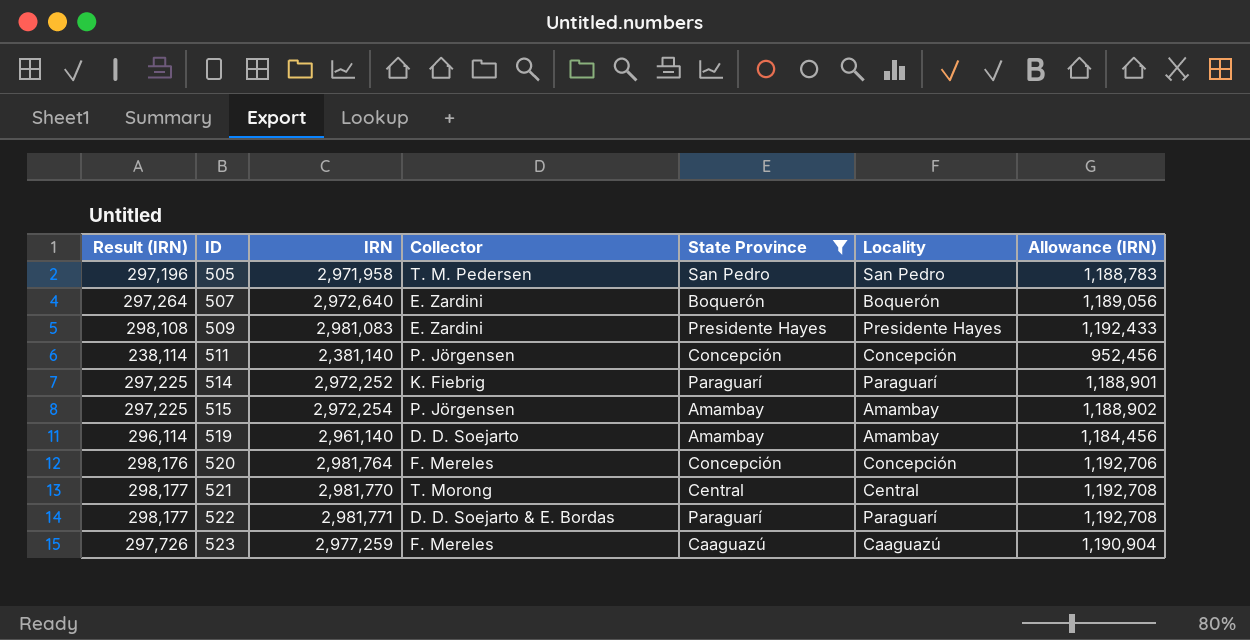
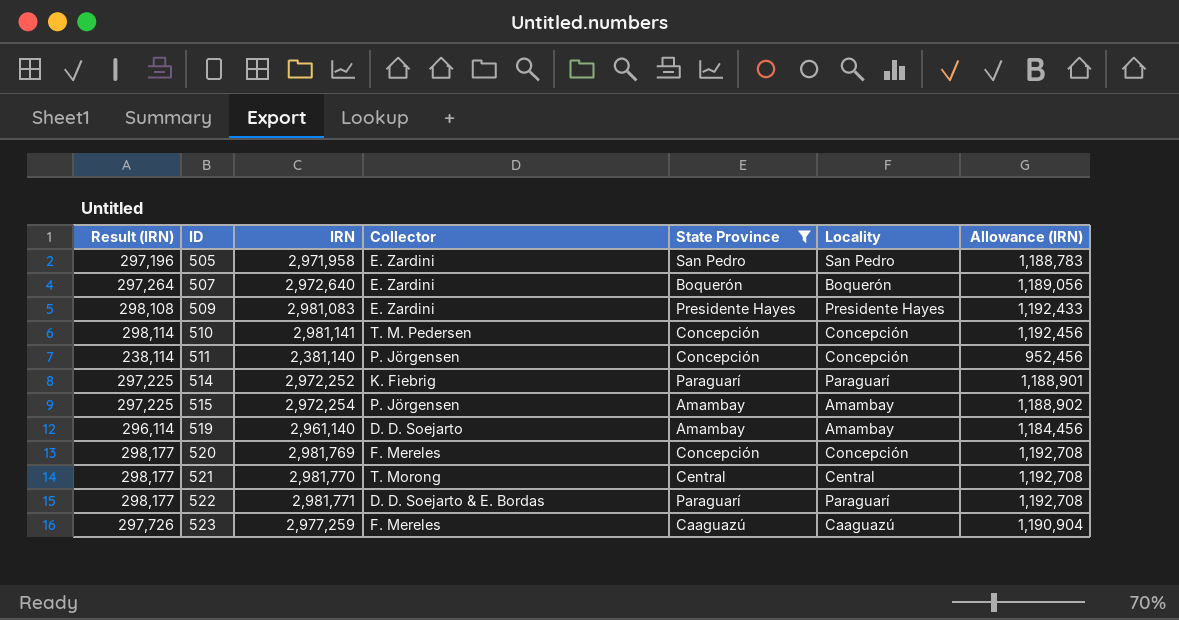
505 | Collector: T. M. Pedersen -> E. Zardini
row 510: none -> 298,114 | 2,981,141 | T. M. Pedersen | Concepción | Concepción | 1,192,456
520 | Result (IRN): 298,176 -> 298,177
520 | IRN: 2,981,764 -> 2,981,769
520 | Allowance (IRN): 1,192,706 -> 1,192,708

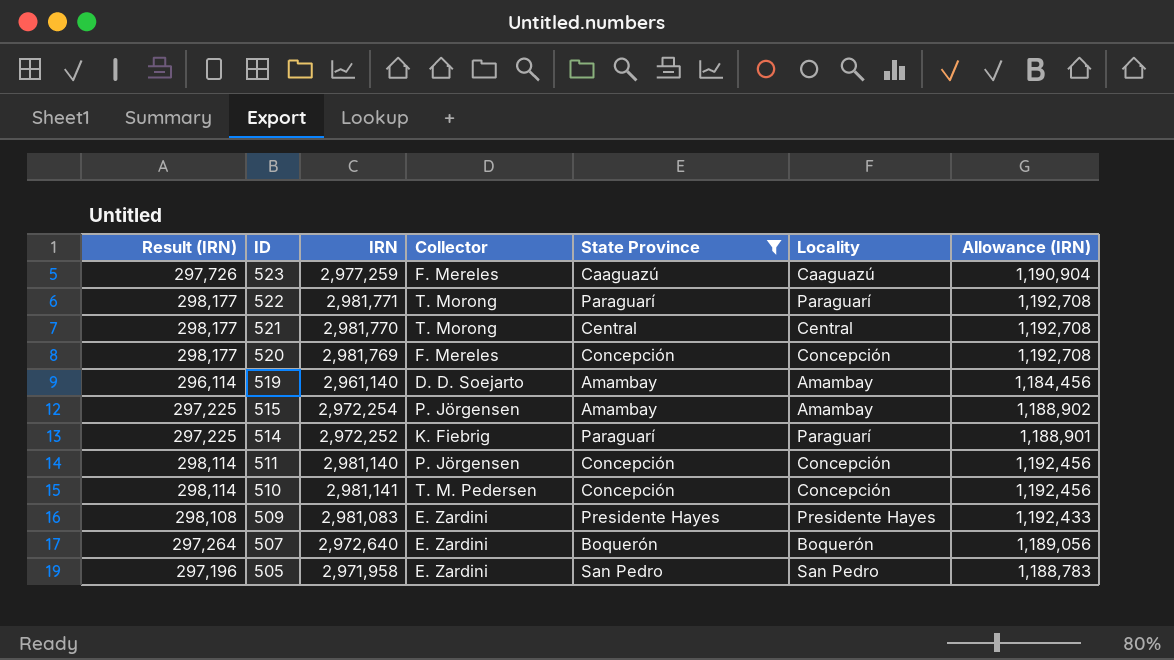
row order: ID ascending -> ID descending
522 | Collector: D. D. Soejarto & E. Bordas -> T. Morong
511 | Result (IRN): 238,114 -> 298,114
511 | IRN: 2,381,140 -> 2,981,140
511 | Allowance (IRN): 952,456 -> 1,192,456

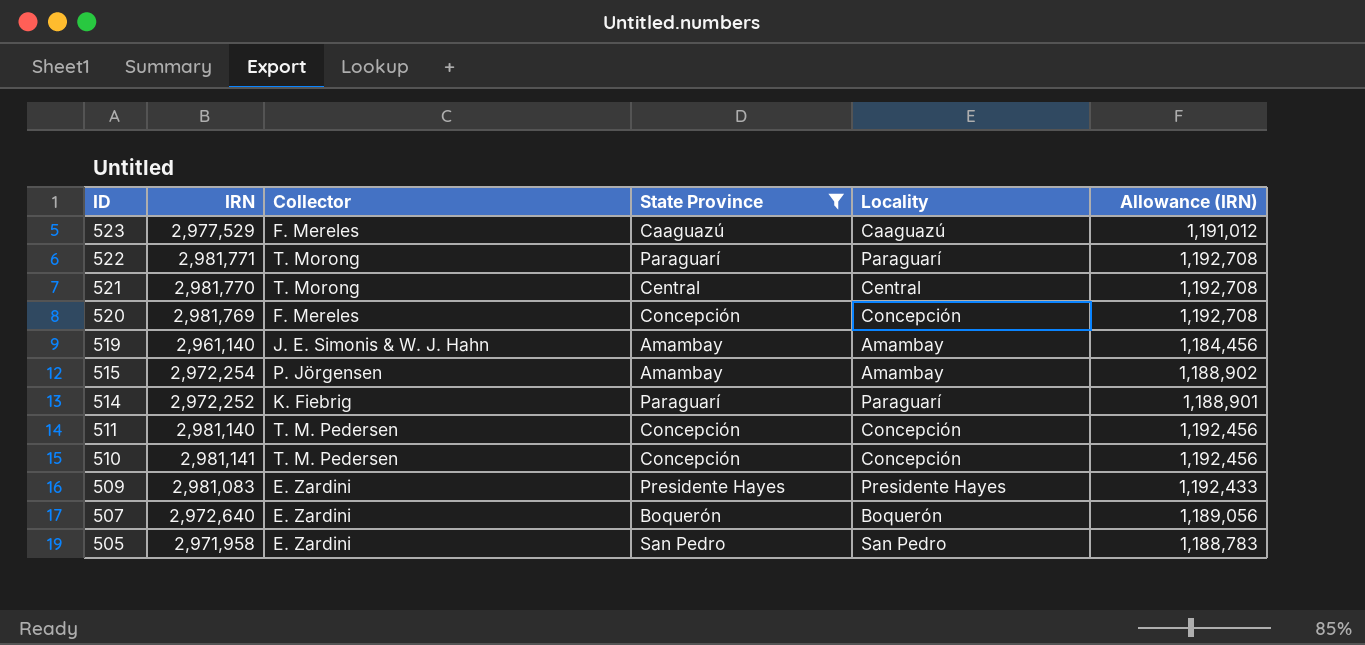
column Result (IRN) | formula: [IRN] * 0.1 -> none
523 | IRN: 2,977,259 -> 2,977,529
523 | Allowance (IRN): 1,190,904 -> 1,191,012
519 | Collector: D. D. Soejarto -> J. E. Simonis & W. J. Hahn
511 | Collector: P. Jörgensen -> T. M. Pedersen

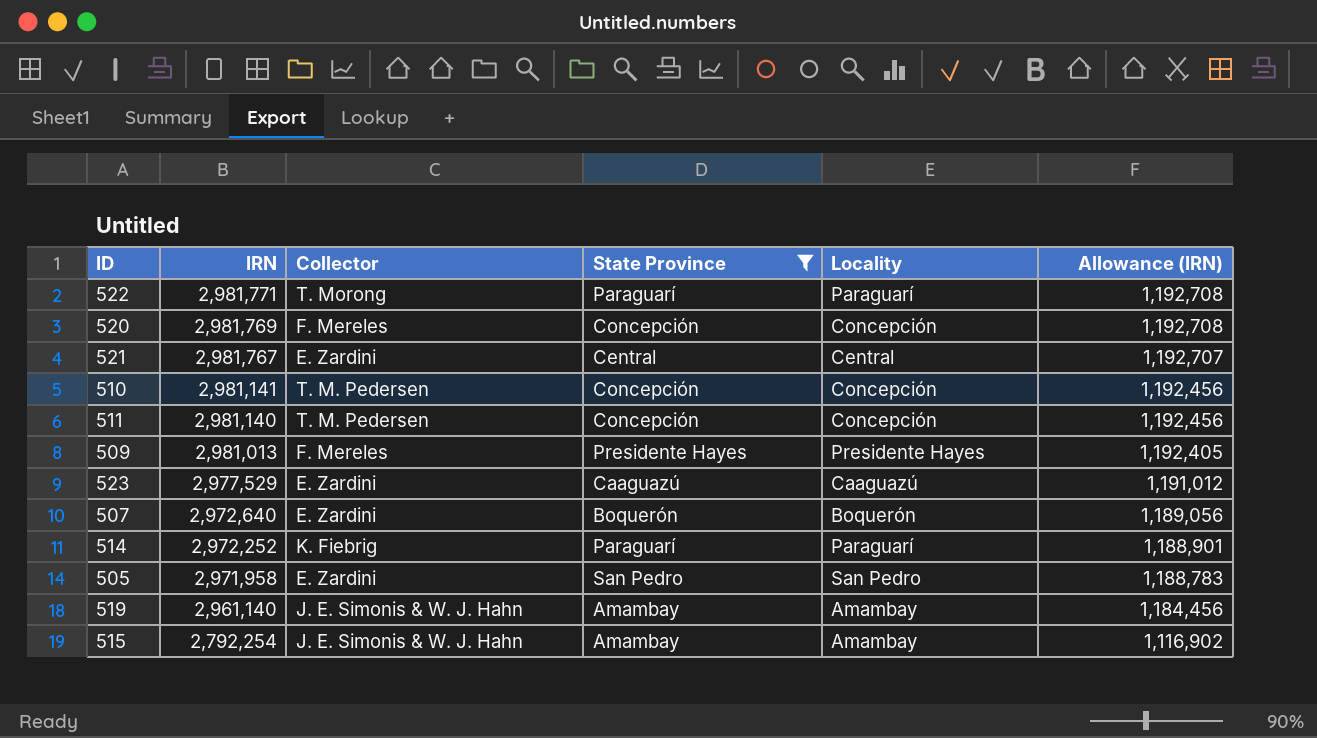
row order: ID descending -> IRN descending
521 | IRN: 2,981,770 -> 2,981,767
521 | Collector: T. Morong -> E. Zardini
521 | Allowance (IRN): 1,192,708 -> 1,192,707
509 | IRN: 2,981,083 -> 2,981,013
509 | Collector: E. Zardini -> F. Mereles
509 | Allowance (IRN): 1,192,433 -> 1,192,405
523 | Collector: F. Mereles -> E. Zardini
515 | IRN: 2,972,254 -> 2,792,254
515 | Collector: P. Jörgensen -> J. E. Simonis & W. J. Hahn
515 | Allowance (IRN): 1,188,902 -> 1,116,902

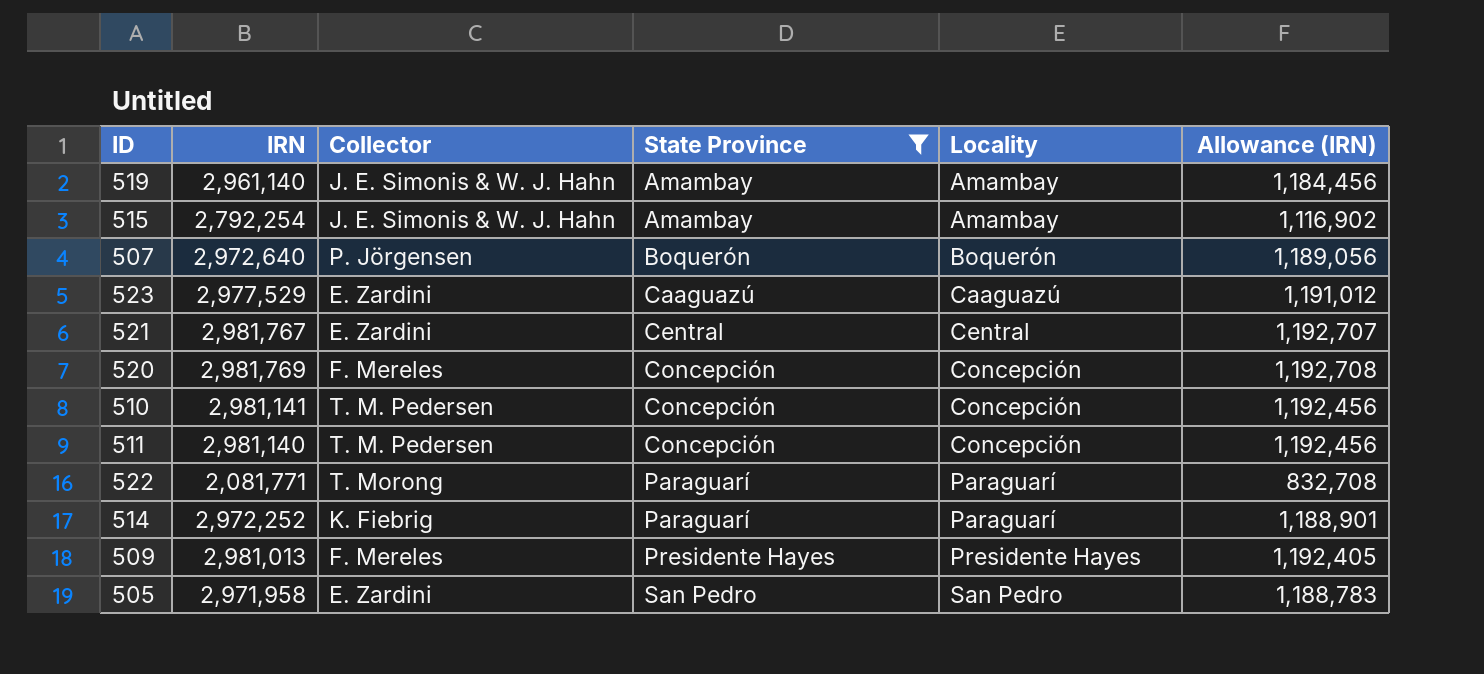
row order: IRN descending -> State Province ascending
507 | Collector: E. Zardini -> P. Jörgensen
522 | IRN: 2,981,771 -> 2,081,771
522 | Allowance (IRN): 1,192,708 -> 832,708

